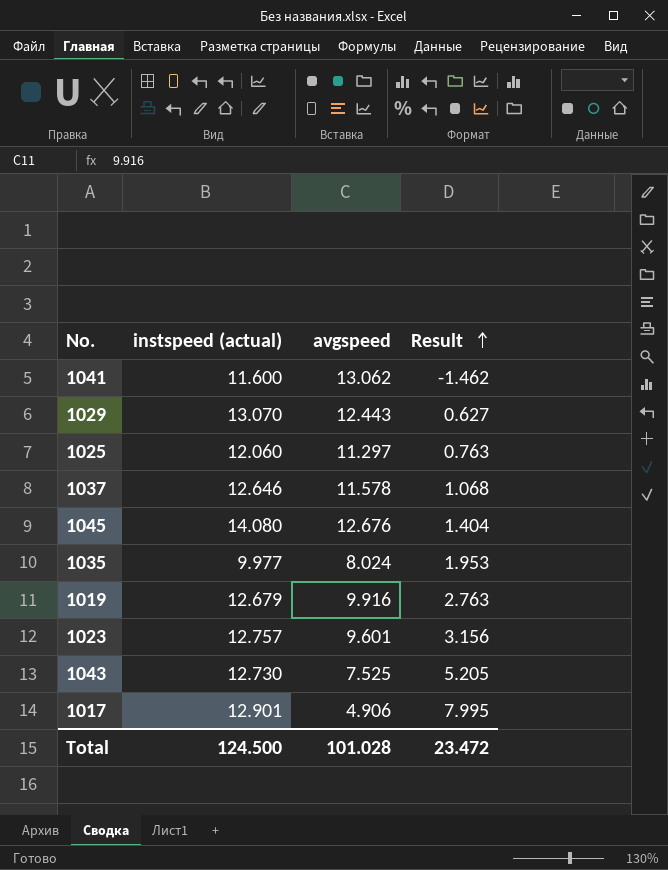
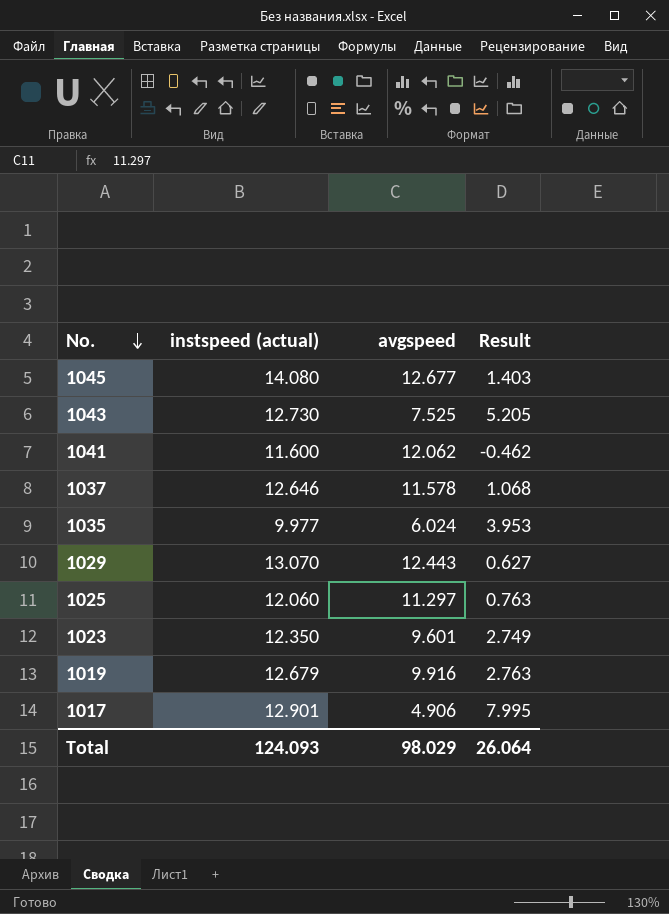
row order: Result ascending -> No. descending
1045 | avgspeed: 12.676 -> 12.677
1045 | Result: 1.404 -> 1.403
1041 | avgspeed: 13.062 -> 12.062
1041 | Result: -1.462 -> -0.462
1035 | avgspeed: 8.024 -> 6.024
1035 | Result: 1.953 -> 3.953
1023 | instspeed (actual): 12.757 -> 12.350
1023 | Result: 3.156 -> 2.749
Total | instspeed (actual): 124.500 -> 124.093
Total | avgspeed: 101.028 -> 98.029
Total | Result: 23.472 -> 26.064

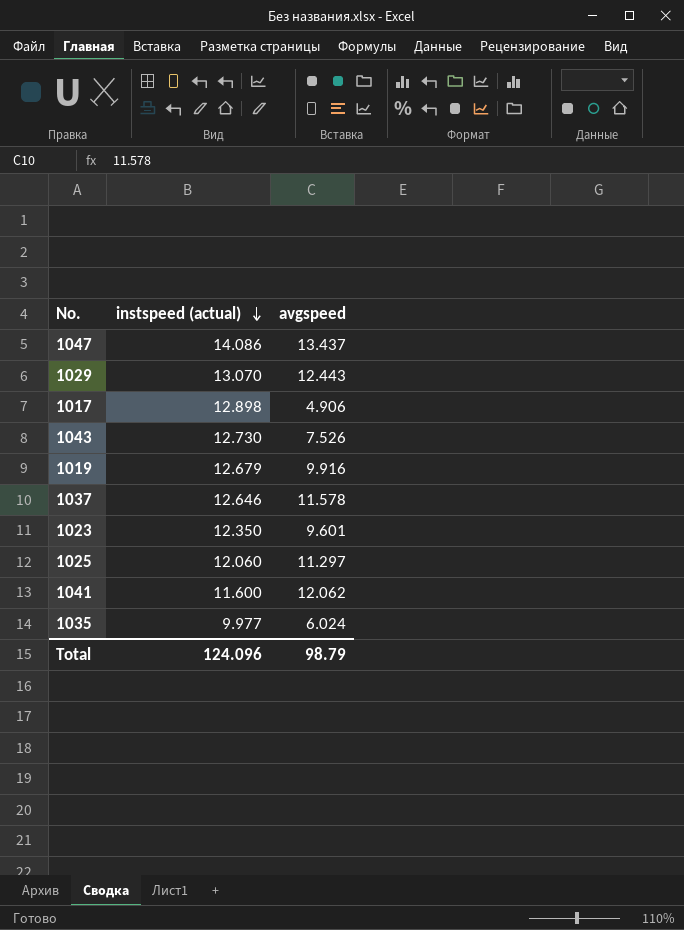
row order: No. descending -> instspeed (actual) descending
column Result | formula: [instspeed (actual)] - [avgspeed] -> none
row 1045: 14.080 | 12.677 | 1.403 -> none
row 1047: none -> 14.086 | 13.437
1017 | instspeed (actual): 12.901 -> 12.898
1043 | avgspeed: 7.525 -> 7.526
Total | instspeed (actual): 124.093 -> 124.096
Total | avgspeed: 98.029 -> 98.79

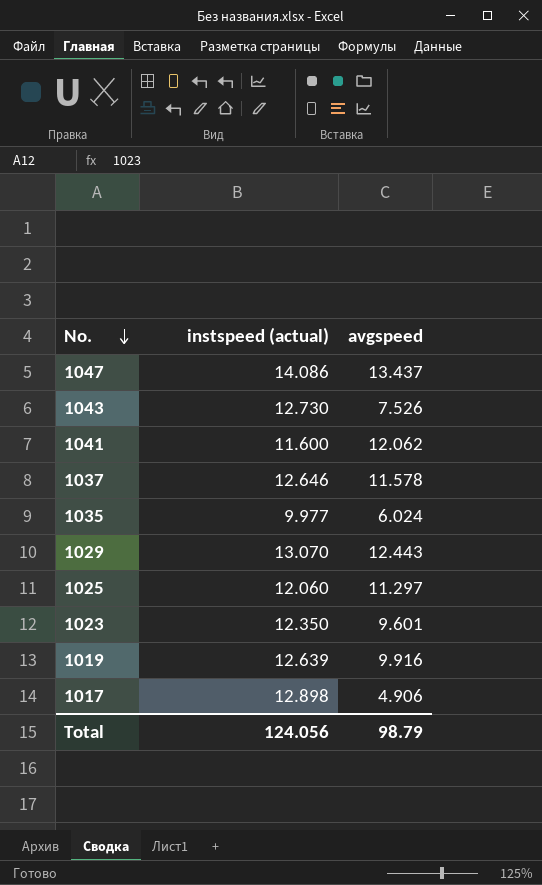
row order: instspeed (actual) descending -> No. descending
1019 | instspeed (actual): 12.679 -> 12.639
Total | instspeed (actual): 124.096 -> 124.056

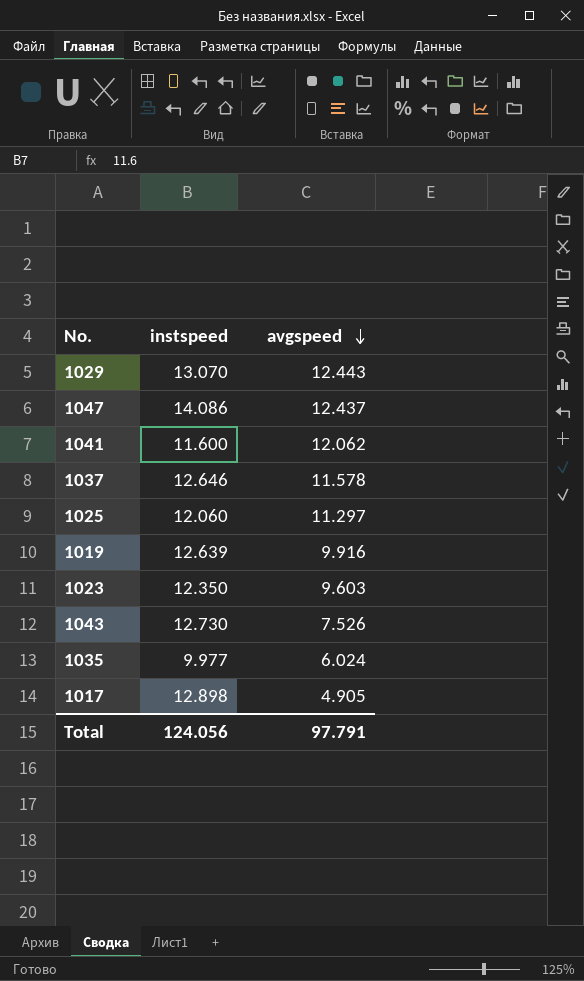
row order: No. descending -> avgspeed descending
column name: instspeed (actual) -> instspeed
1047 | avgspeed: 13.437 -> 12.437
1023 | avgspeed: 9.601 -> 9.603
1017 | avgspeed: 4.906 -> 4.905
Total | avgspeed: 98.79 -> 97.791

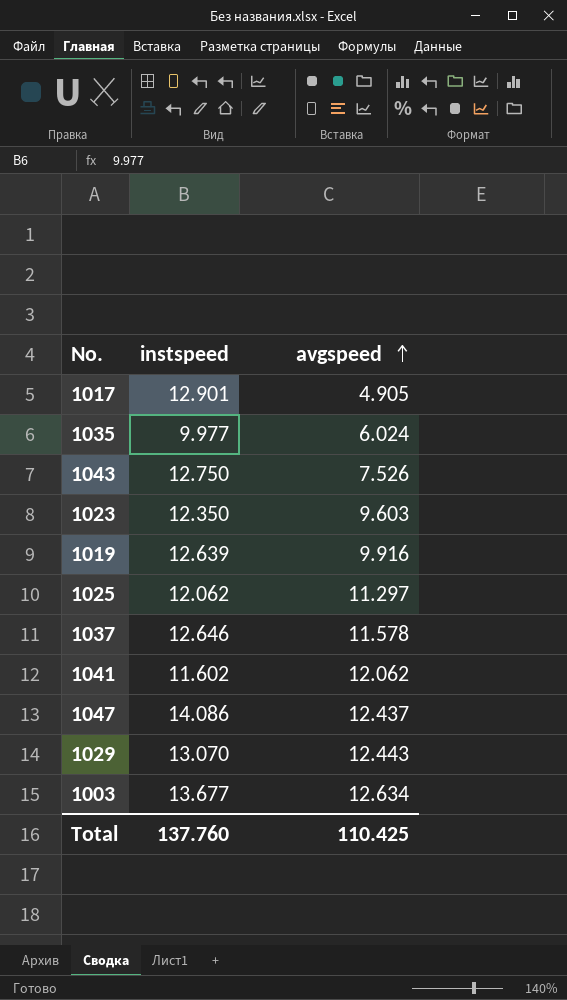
row order: avgspeed descending -> avgspeed ascending
1017 | instspeed: 12.898 -> 12.901
1043 | instspeed: 12.730 -> 12.750
1025 | instspeed: 12.060 -> 12.062
1041 | instspeed: 11.600 -> 11.602
row 1003: none -> 13.677 | 12.634
Total | instspeed: 124.056 -> 137.760
Total | avgspeed: 97.791 -> 110.425

